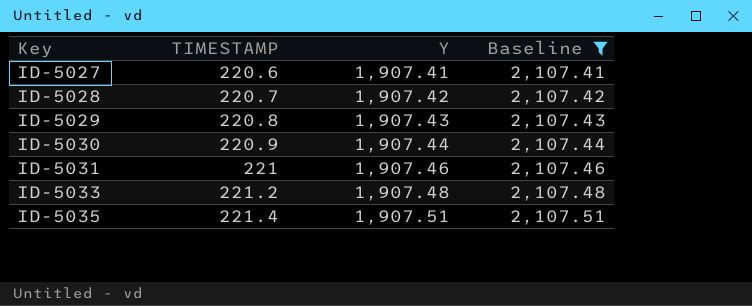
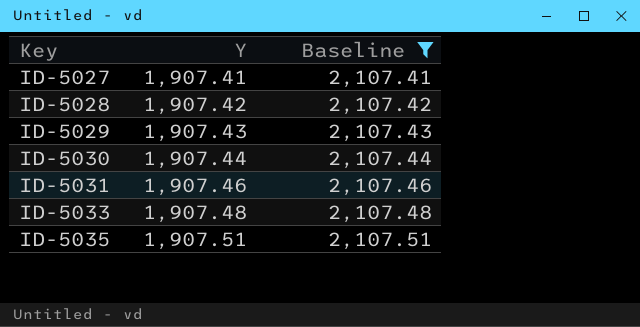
column TIMESTAMP | position: 2 -> none

